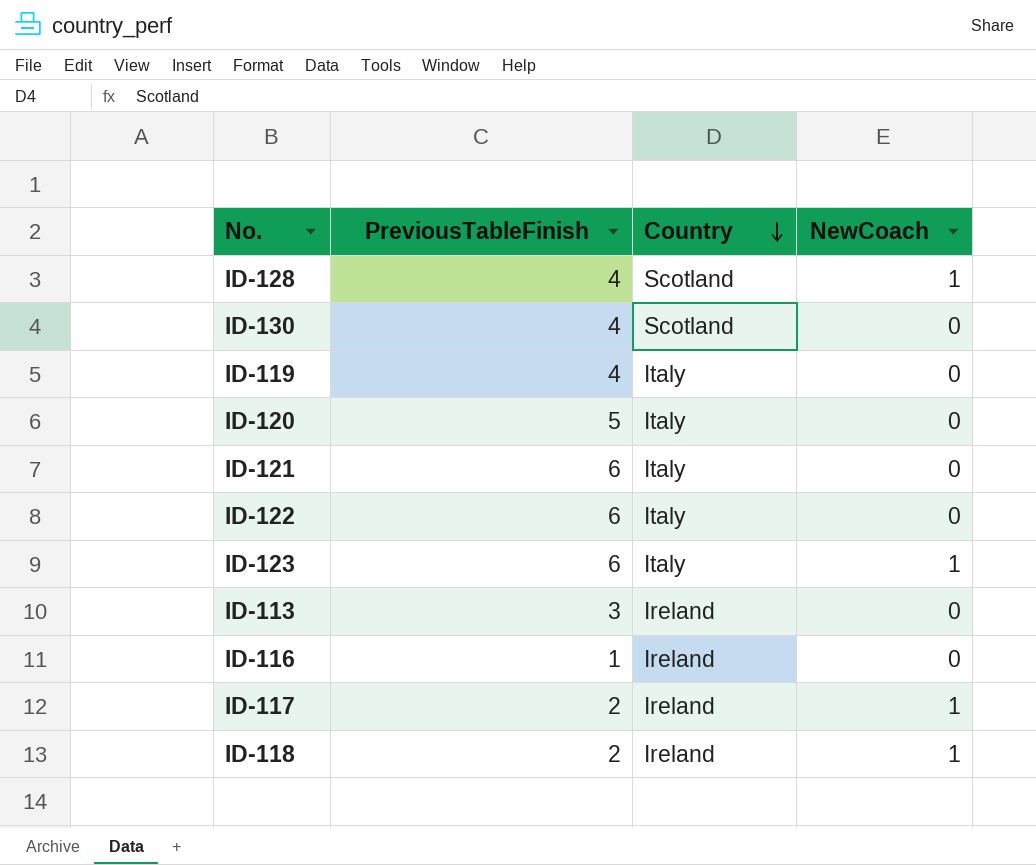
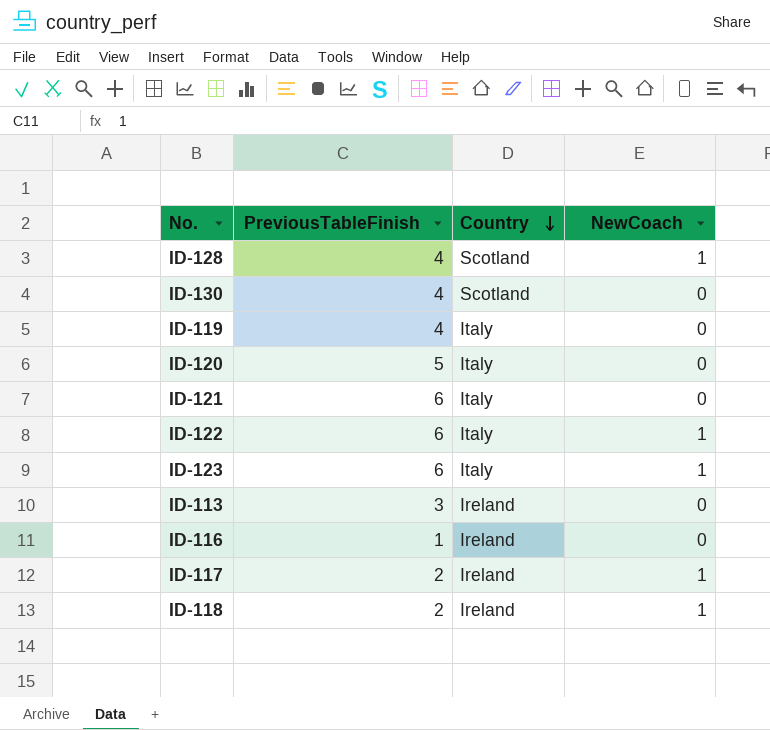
ID-122 | NewCoach: 0 -> 1

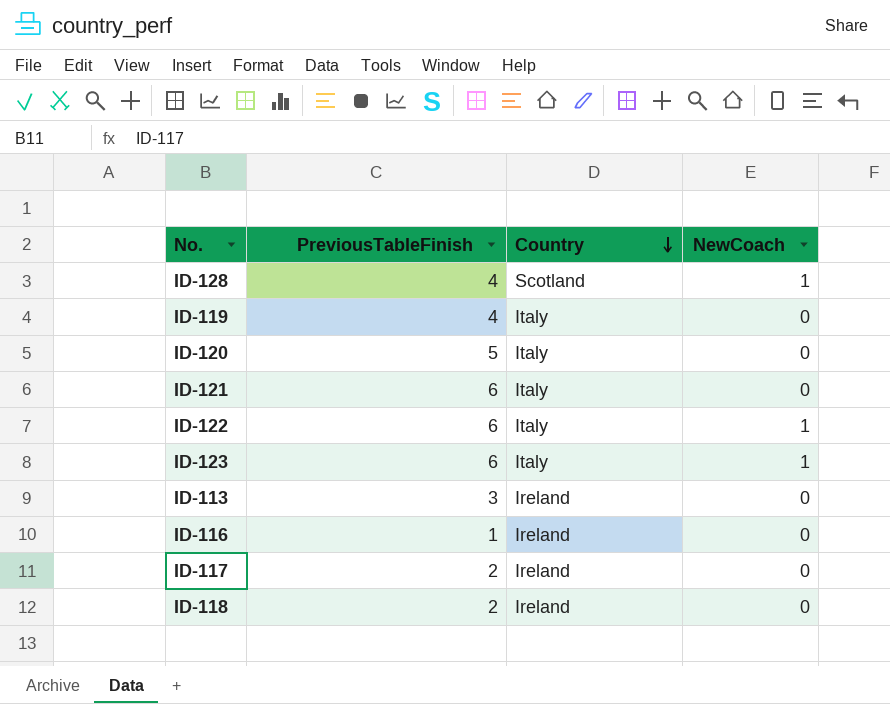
row ID-130: 4 | Scotland | 0 -> none
ID-117 | NewCoach: 1 -> 0
ID-118 | NewCoach: 1 -> 0

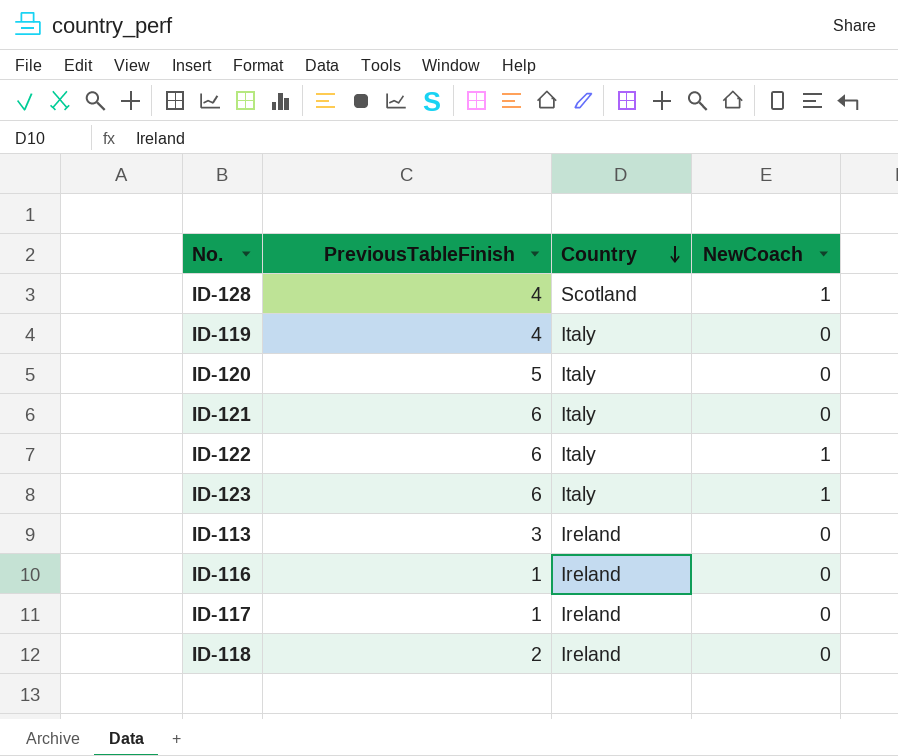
ID-117 | PreviousTableFinish: 2 -> 1

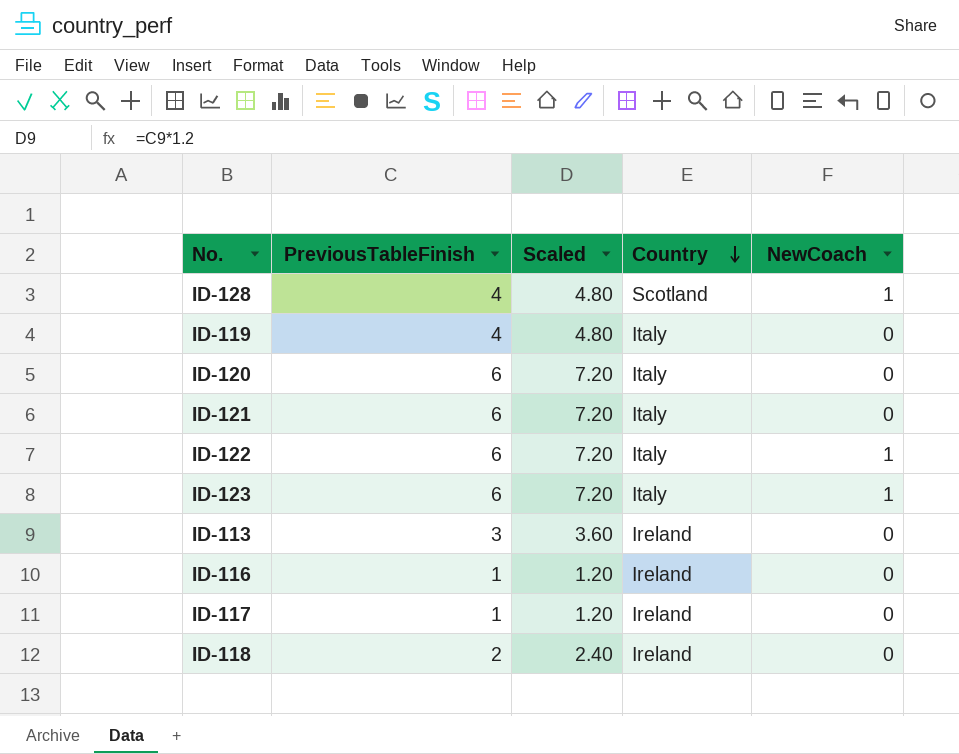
column Scaled | formula: none -> [PreviousTableFinish] * 1.2
ID-120 | PreviousTableFinish: 5 -> 6

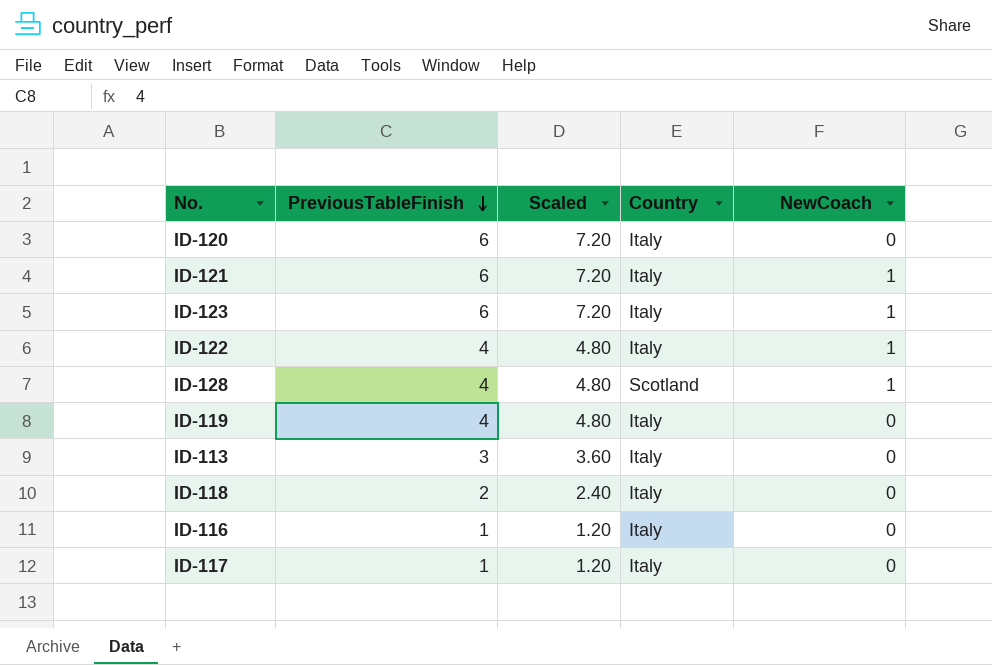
row order: Country descending -> PreviousTableFinish descending
ID-121 | NewCoach: 0 -> 1
ID-122 | PreviousTableFinish: 6 -> 4
ID-122 | Scaled: 7.20 -> 4.80
ID-113 | Country: Ireland -> Italy
ID-118 | Country: Ireland -> Italy
ID-116 | Country: Ireland -> Italy
ID-117 | Country: Ireland -> Italy

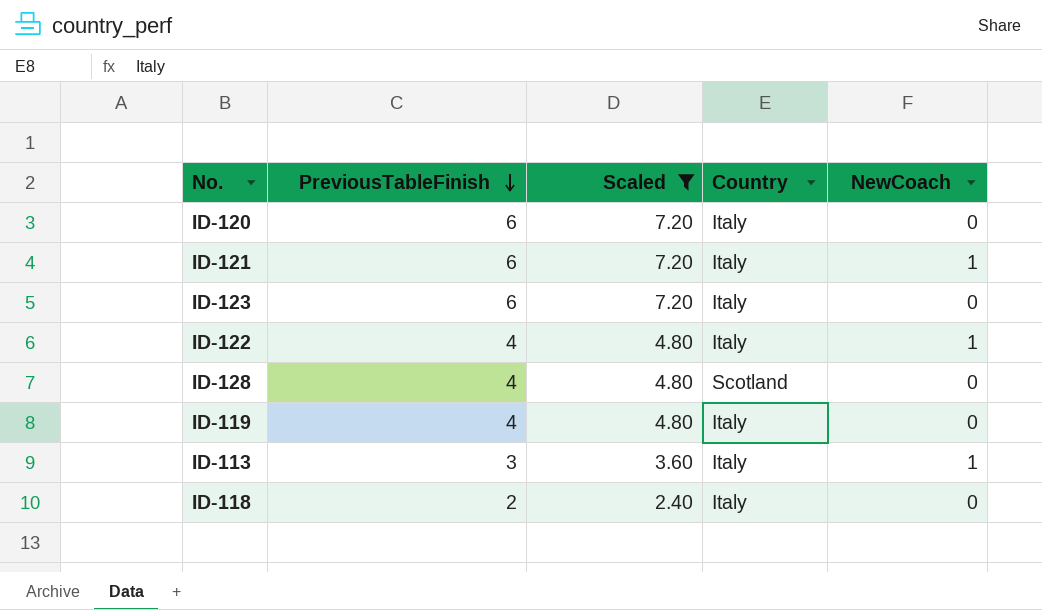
filter: none -> Scaled != 1.20
ID-123 | NewCoach: 1 -> 0
ID-128 | NewCoach: 1 -> 0
ID-113 | NewCoach: 0 -> 1

